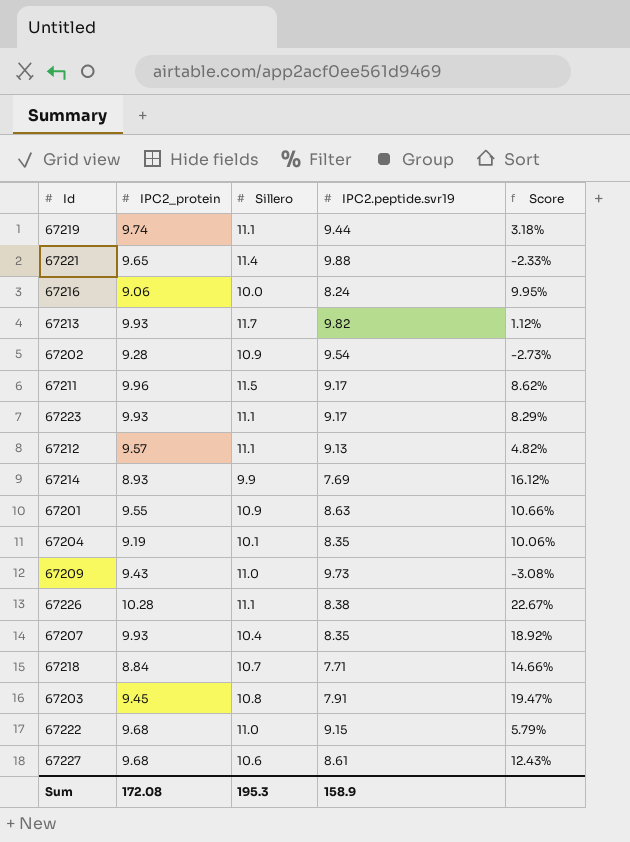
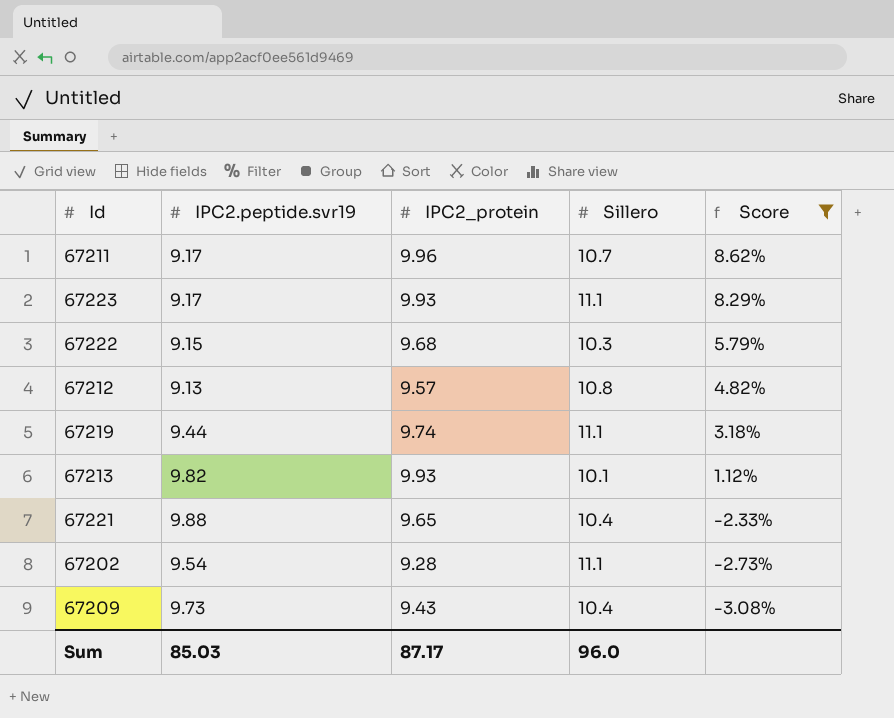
filter: none -> Score <= 8.62%
row order: none -> Score descending
column IPC2.peptide.svr19 | position: 4 -> 2
67211 | Sillero: 11.5 -> 10.7
67222 | Sillero: 11.0 -> 10.3
67212 | Sillero: 11.1 -> 10.8
67213 | Sillero: 11.7 -> 10.1
67221 | Sillero: 11.4 -> 10.4
67202 | Sillero: 10.9 -> 11.1
67209 | Sillero: 11.0 -> 10.4
Sum | IPC2.peptide.svr19: 158.9 -> 85.03
Sum | IPC2_protein: 172.08 -> 87.17
Sum | Sillero: 195.3 -> 96.0

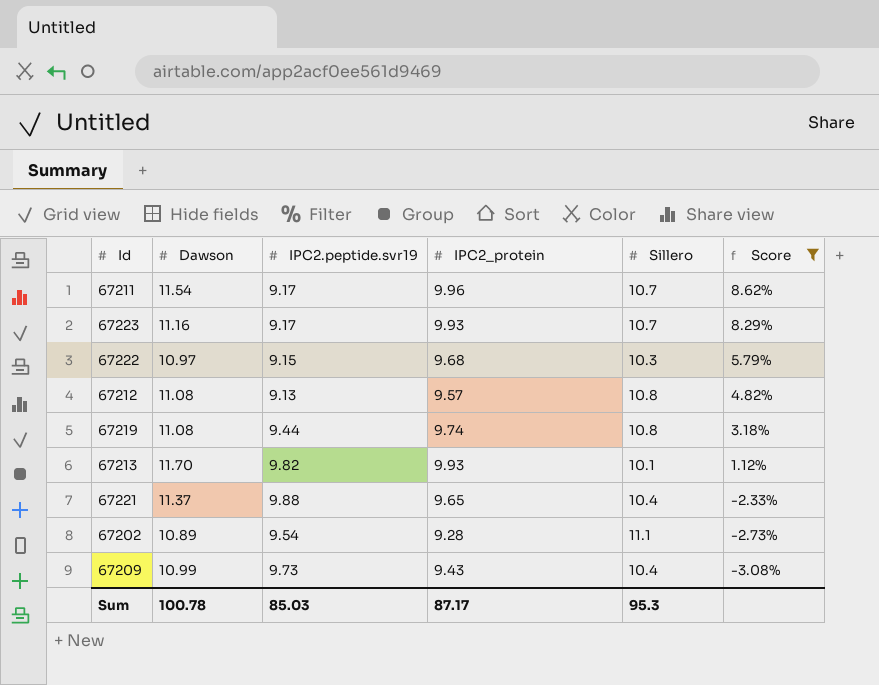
column Dawson | position: none -> 2
67223 | Sillero: 11.1 -> 10.7
67219 | Sillero: 11.1 -> 10.8
Sum | Sillero: 96.0 -> 95.3

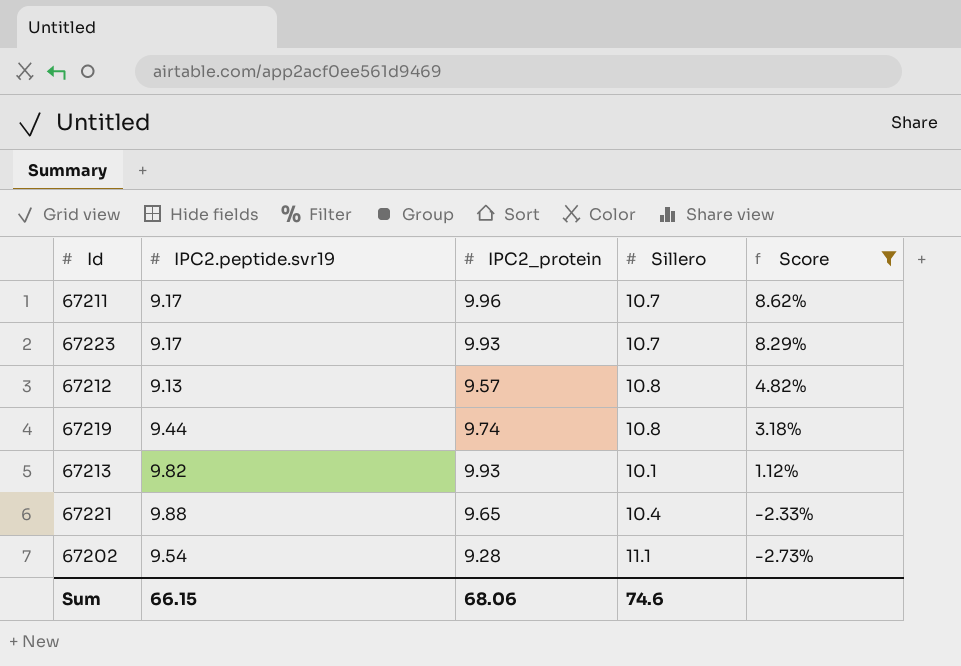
column Dawson | position: 2 -> none
row 67222: 10.97 | 9.15 | 9.68 | 10.3 | 5.79% -> none
row 67209: 10.99 | 9.73 | 9.43 | 10.4 | -3.08% -> none
Sum | IPC2.peptide.svr19: 85.03 -> 66.15
Sum | IPC2_protein: 87.17 -> 68.06
Sum | Sillero: 95.3 -> 74.6

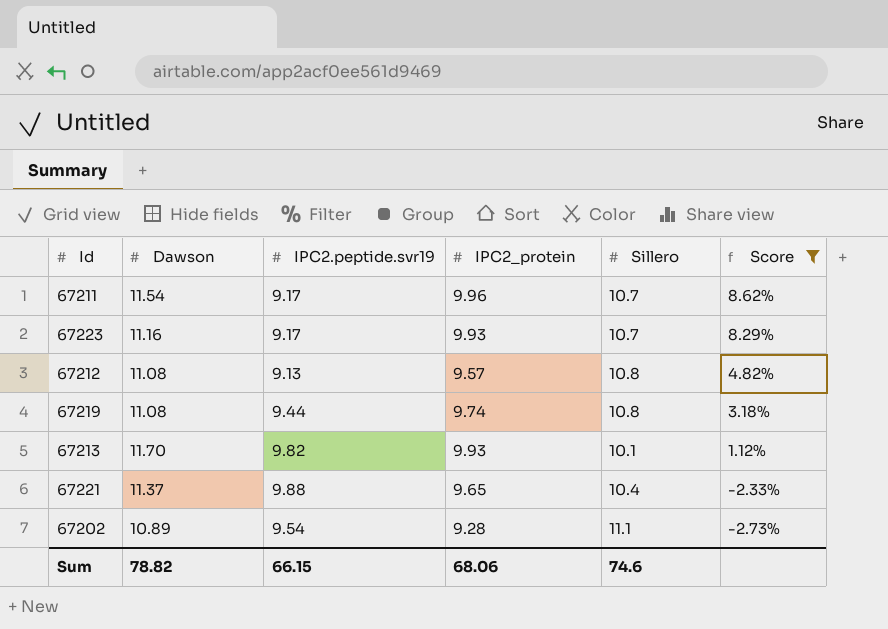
column Dawson | position: none -> 2

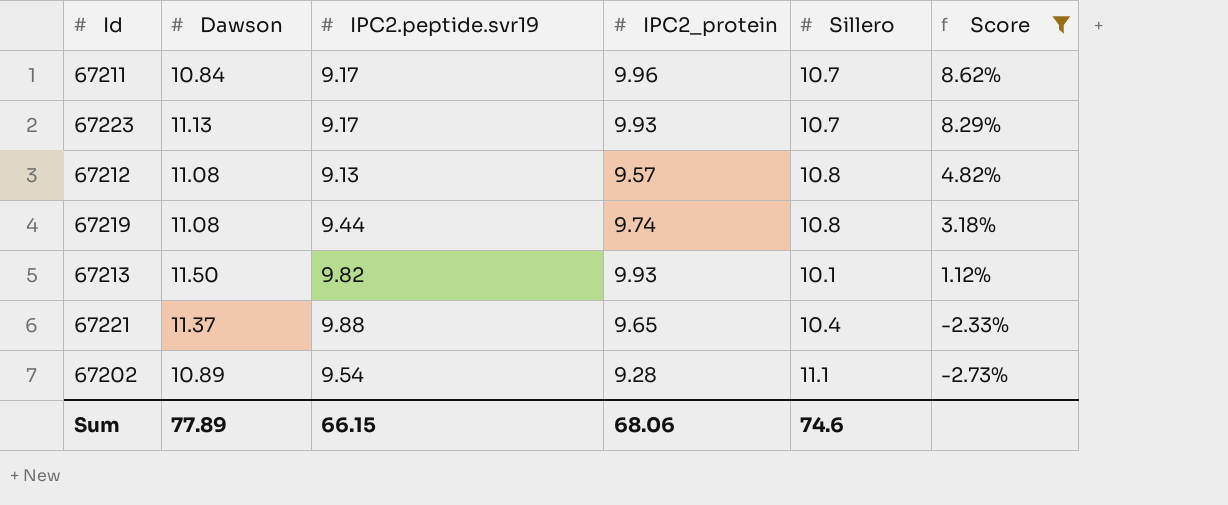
67211 | Dawson: 11.54 -> 10.84
67223 | Dawson: 11.16 -> 11.13
67213 | Dawson: 11.70 -> 11.50
Sum | Dawson: 78.82 -> 77.89

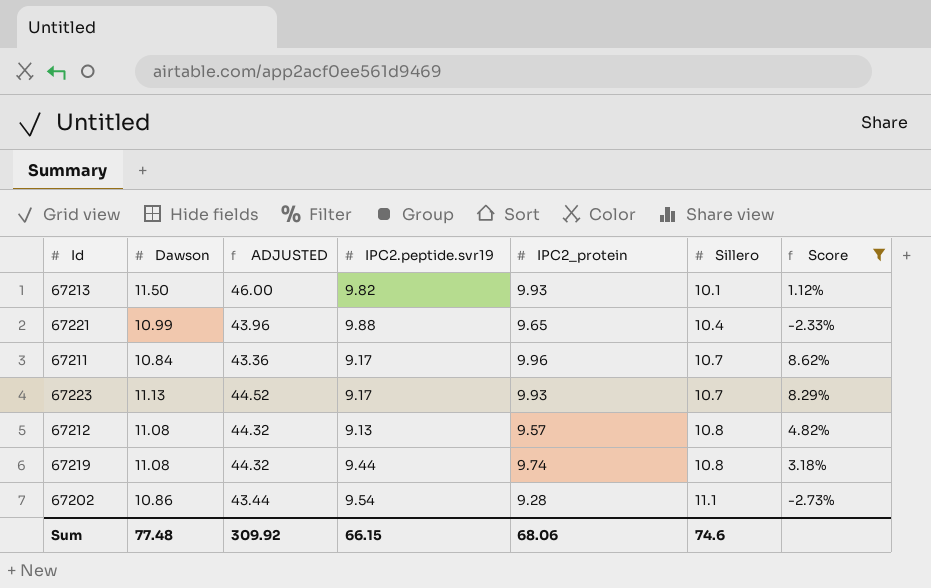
row order: Score descending -> Sillero ascending
column ADJUSTED | formula: none -> [Dawson] * 4
67221 | Dawson: 11.37 -> 10.99
67202 | Dawson: 10.89 -> 10.86
Sum | Dawson: 77.89 -> 77.48

